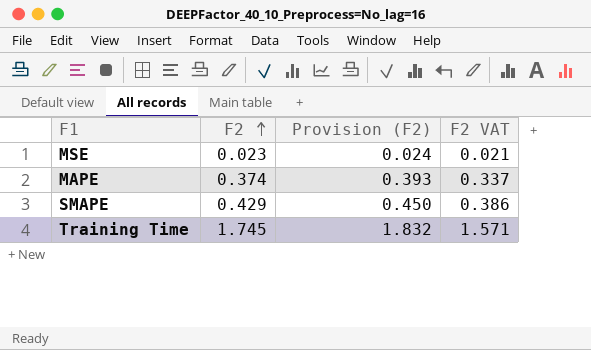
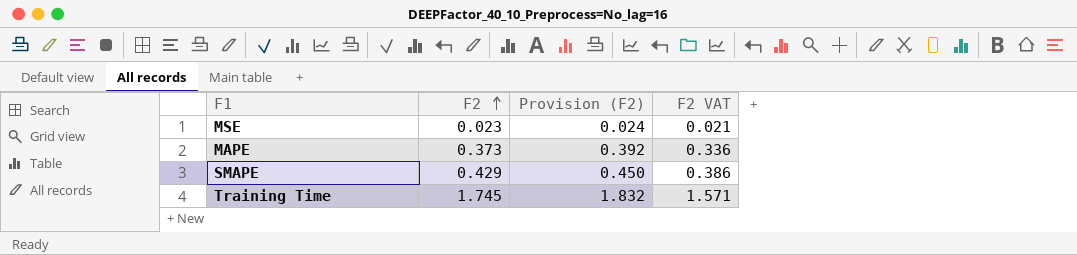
MAPE | F2: 0.374 -> 0.373
MAPE | Provision (F2): 0.393 -> 0.392
MAPE | F2 VAT: 0.337 -> 0.336

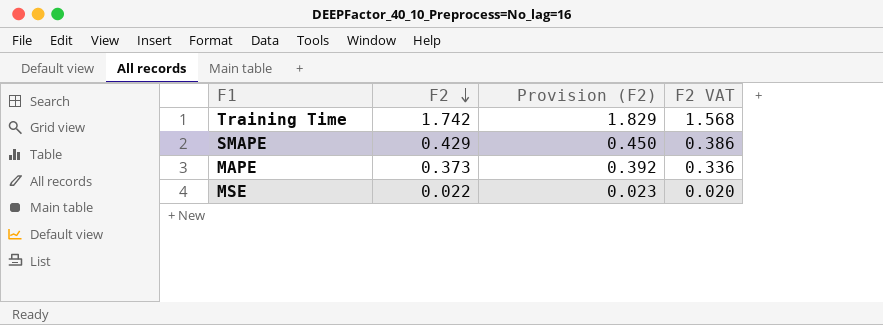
row order: F2 ascending -> F2 descending
Training Time | F2: 1.745 -> 1.742
Training Time | Provision (F2): 1.832 -> 1.829
Training Time | F2 VAT: 1.571 -> 1.568
MSE | F2: 0.023 -> 0.022
MSE | Provision (F2): 0.024 -> 0.023
MSE | F2 VAT: 0.021 -> 0.020

